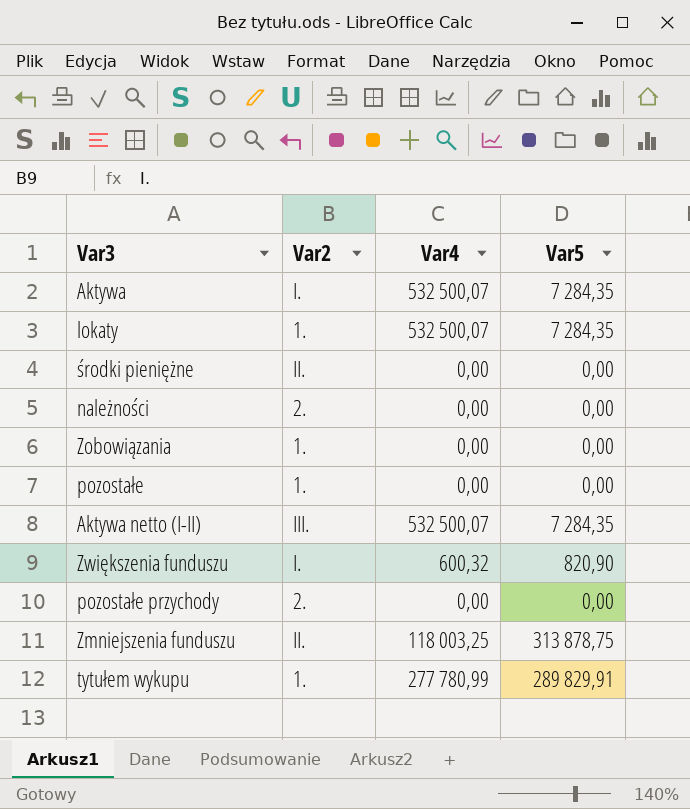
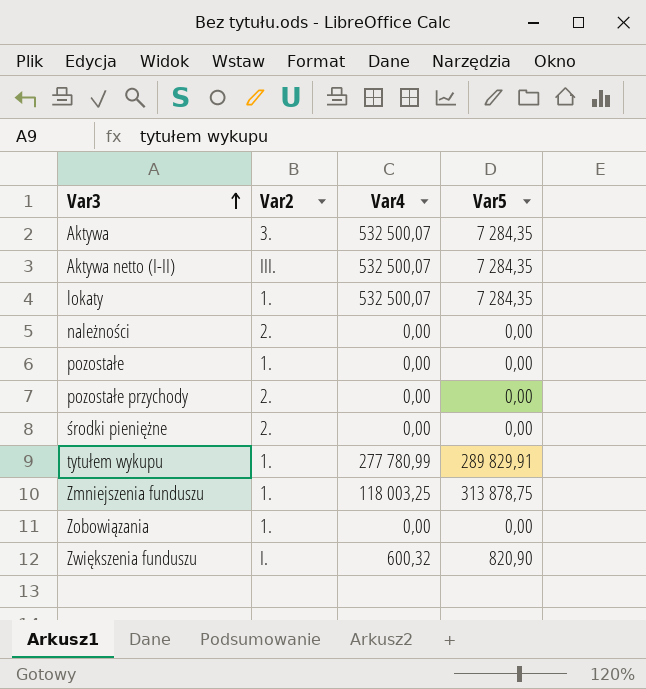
row order: none -> Var3 ascending
Aktywa | Var2: I. -> 3.
środki pieniężne | Var2: II. -> 2.
Zmniejszenia funduszu | Var2: II. -> 1.

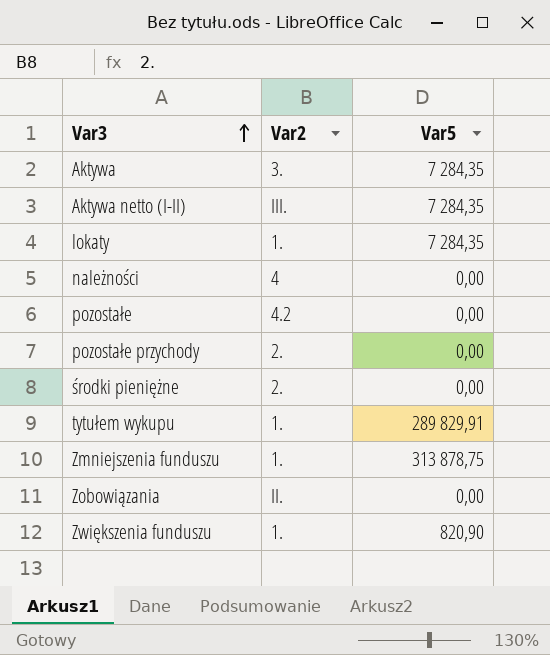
column Var4 | position: 3 -> none
należności | Var2: 2. -> 4
pozostałe | Var2: 1. -> 4.2
Zobowiązania | Var2: 1. -> II.
Zwiększenia funduszu | Var2: I. -> 1.

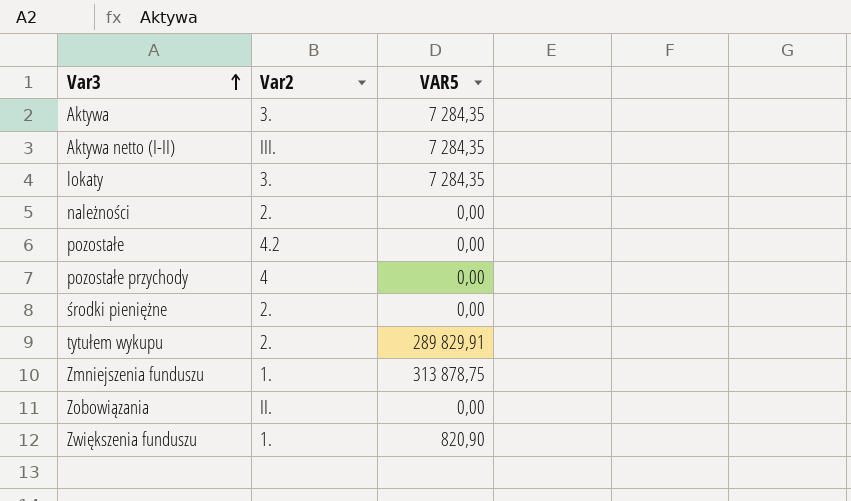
column name: Var5 -> VAR5
lokaty | Var2: 1. -> 3.
należności | Var2: 4 -> 2.
pozostałe przychody | Var2: 2. -> 4
tytułem wykupu | Var2: 1. -> 2.

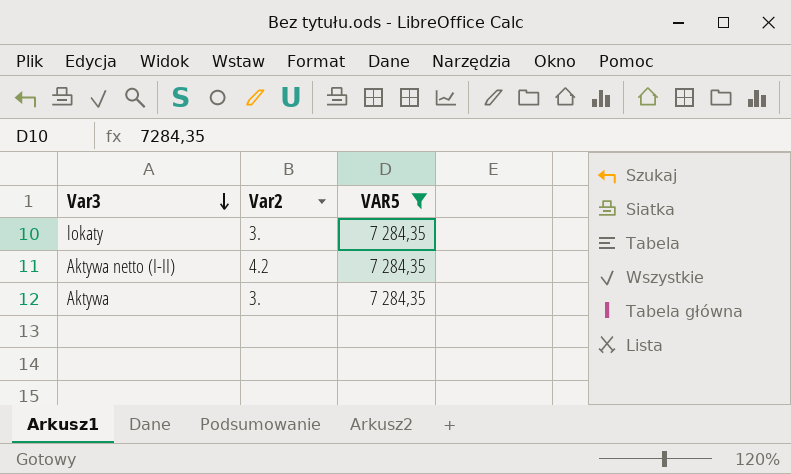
filter: none -> VAR5 = 7 284,35
row order: Var3 ascending -> Var3 descending
Aktywa netto (I-II) | Var2: III. -> 4.2

